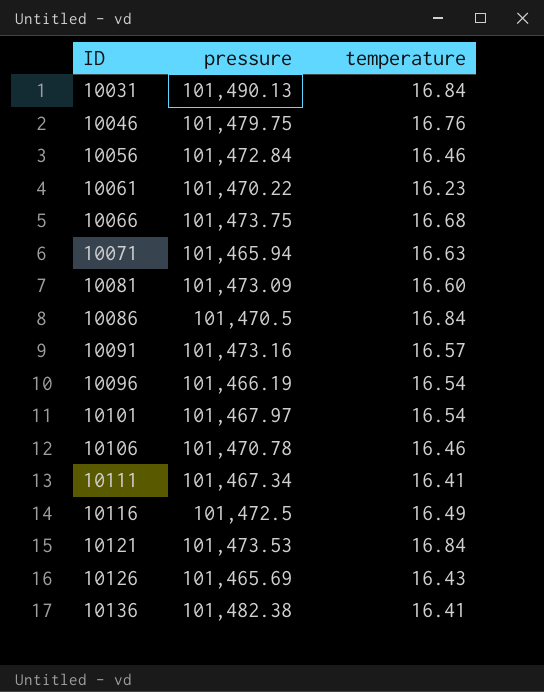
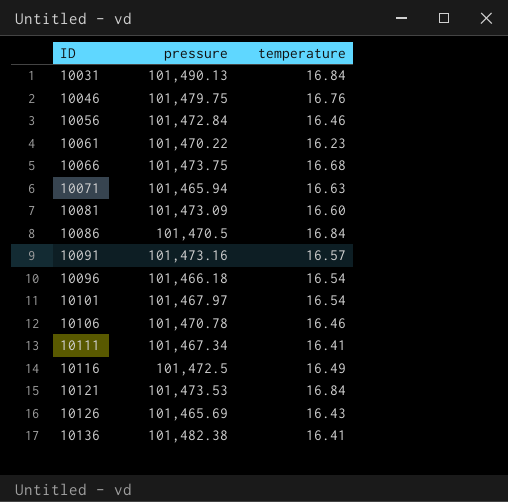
10096 | pressure: 101,466.19 -> 101,466.18

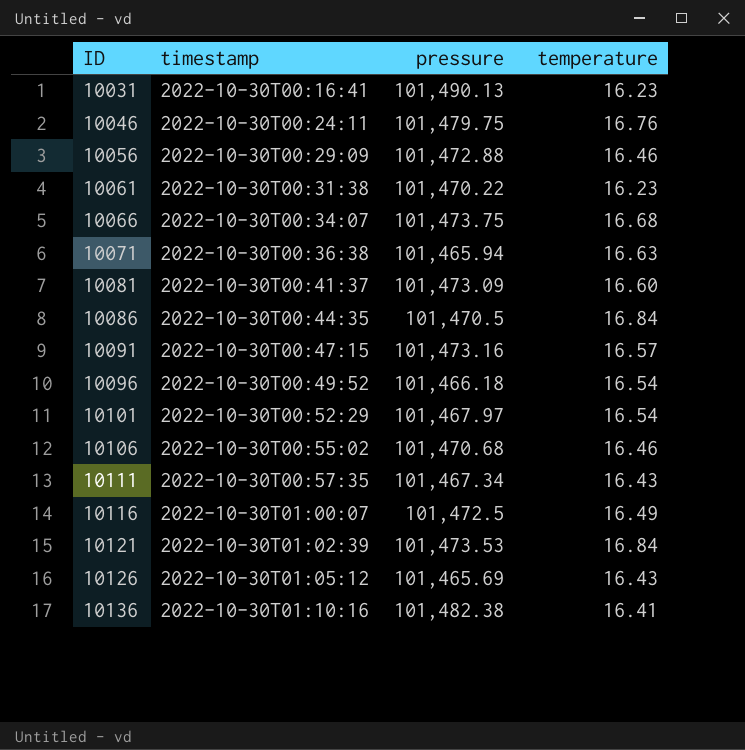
column timestamp | position: none -> 2
10031 | temperature: 16.84 -> 16.23
10056 | pressure: 101,472.84 -> 101,472.88
10106 | pressure: 101,470.78 -> 101,470.68
10111 | temperature: 16.41 -> 16.43

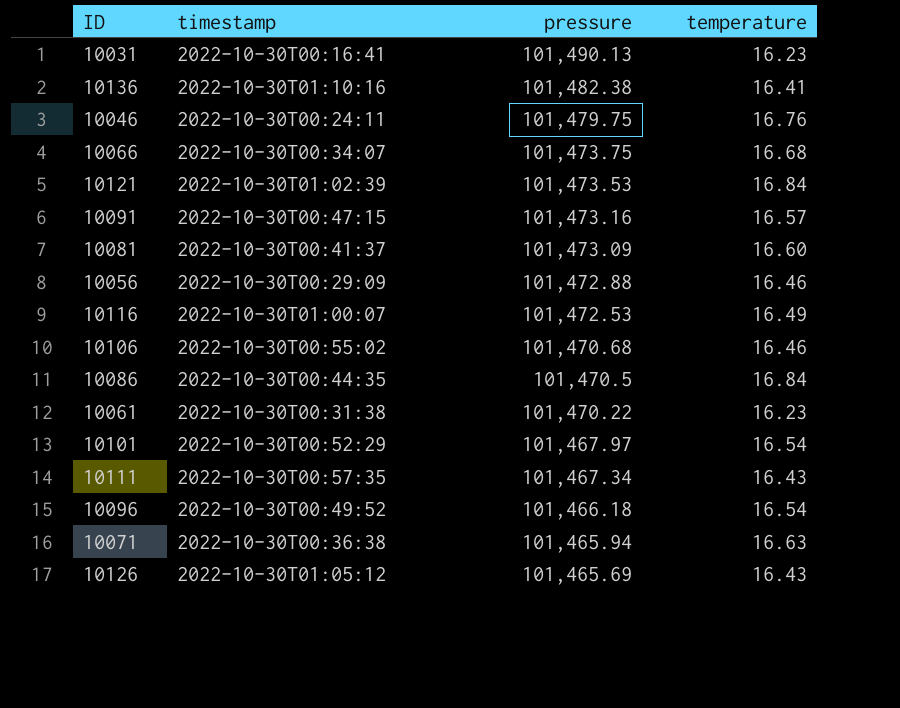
row order: ID ascending -> pressure descending
10116 | pressure: 101,472.5 -> 101,472.53

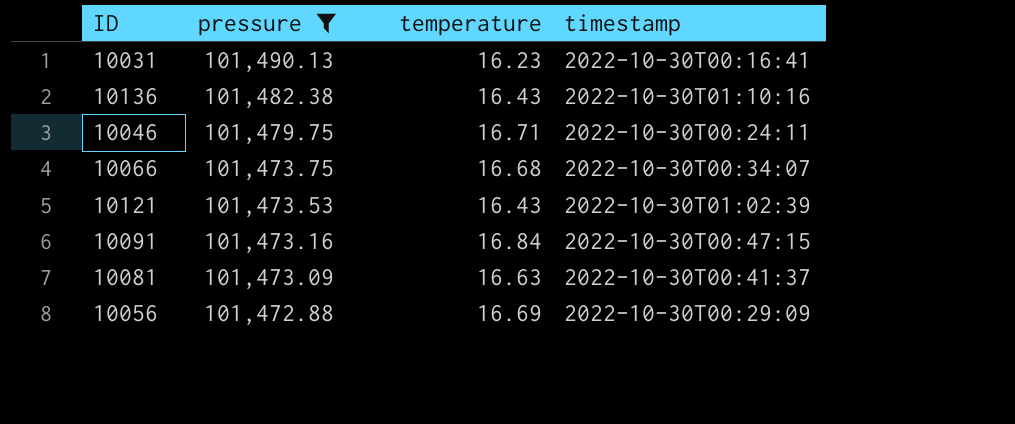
filter: none -> pressure >= 101,472.88
column timestamp | position: 2 -> 4
10136 | temperature: 16.41 -> 16.43
10046 | temperature: 16.76 -> 16.71
10121 | temperature: 16.84 -> 16.43
10091 | temperature: 16.57 -> 16.84
10081 | temperature: 16.60 -> 16.63
10056 | temperature: 16.46 -> 16.69

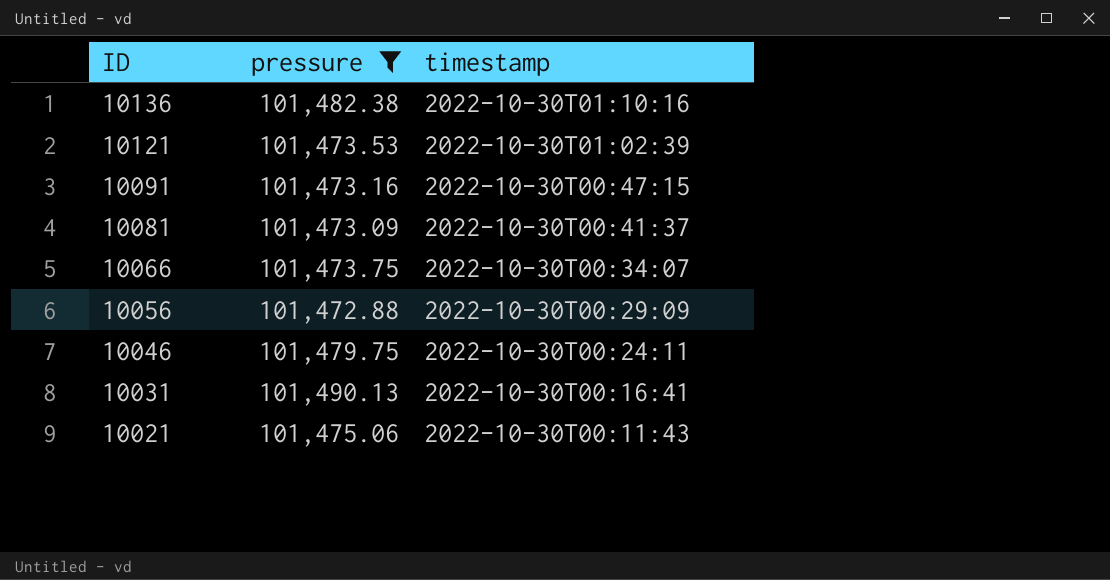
row order: pressure descending -> ID descending
column temperature | position: 3 -> none
row 10021: none -> 101,475.06 | 2022-10-30T00:11:43

